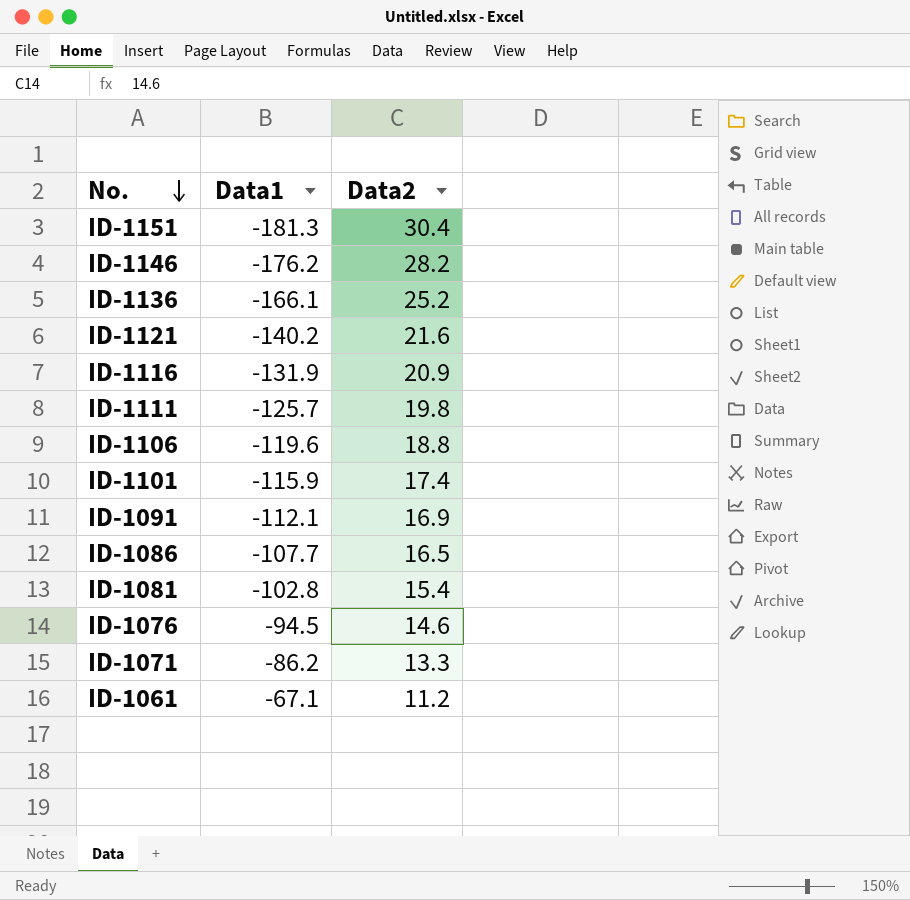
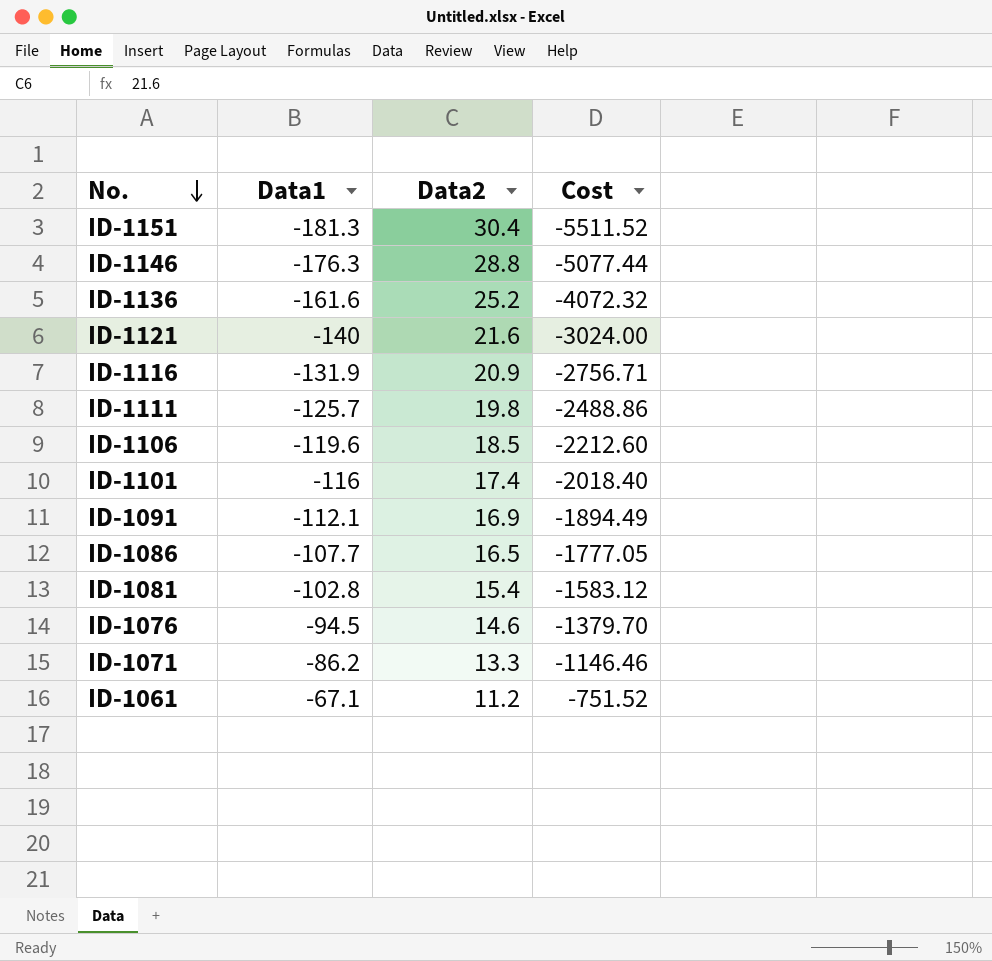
column Cost | formula: none -> [Data1] * [Data2]
ID-1146 | Data1: -176.2 -> -176.3
ID-1146 | Data2: 28.2 -> 28.8
ID-1136 | Data1: -166.1 -> -161.6
ID-1121 | Data1: -140.2 -> -140
ID-1106 | Data2: 18.8 -> 18.5
ID-1101 | Data1: -115.9 -> -116

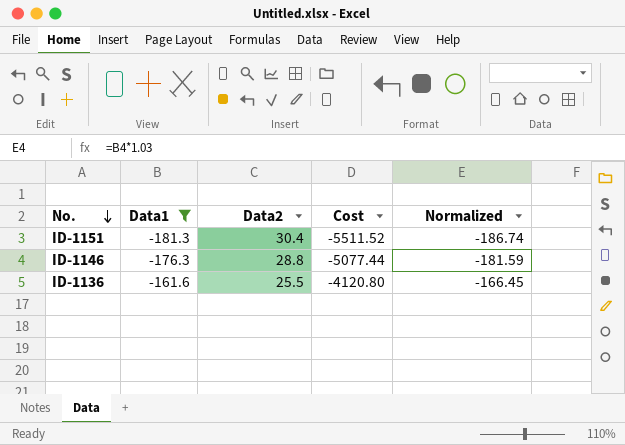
filter: none -> Data1 <= -161.6
column Normalized | formula: none -> [Data1] * 1.03
ID-1136 | Data2: 25.2 -> 25.5
ID-1136 | Cost: -4072.32 -> -4120.80

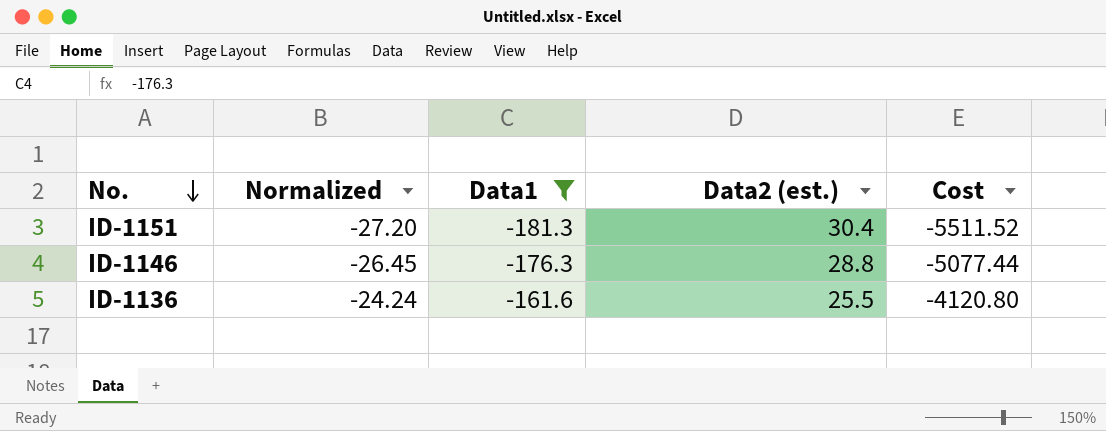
column Normalized | formula: [Data1] * 1.03 -> [Data1] * 0.15
column Normalized | position: 5 -> 2
column name: Data2 -> Data2 (est.)

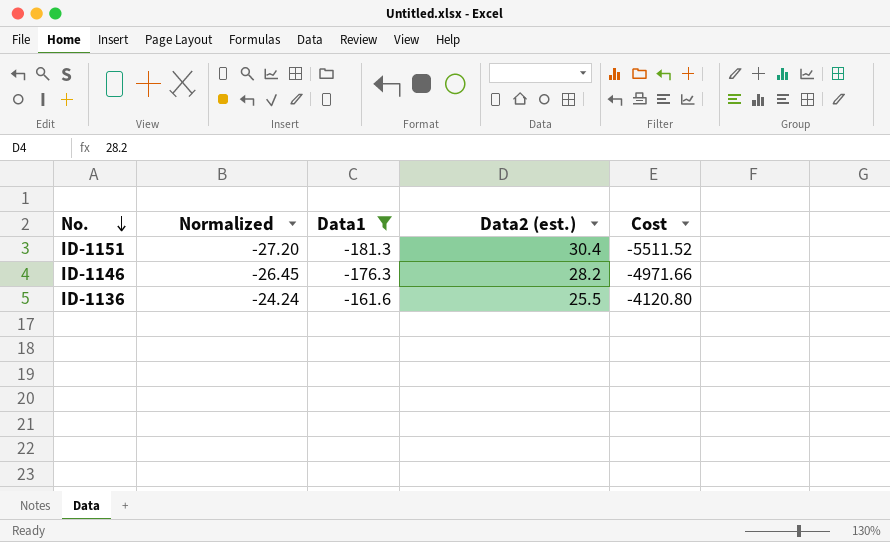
ID-1146 | Data2 (est.): 28.8 -> 28.2
ID-1146 | Cost: -5077.44 -> -4971.66

